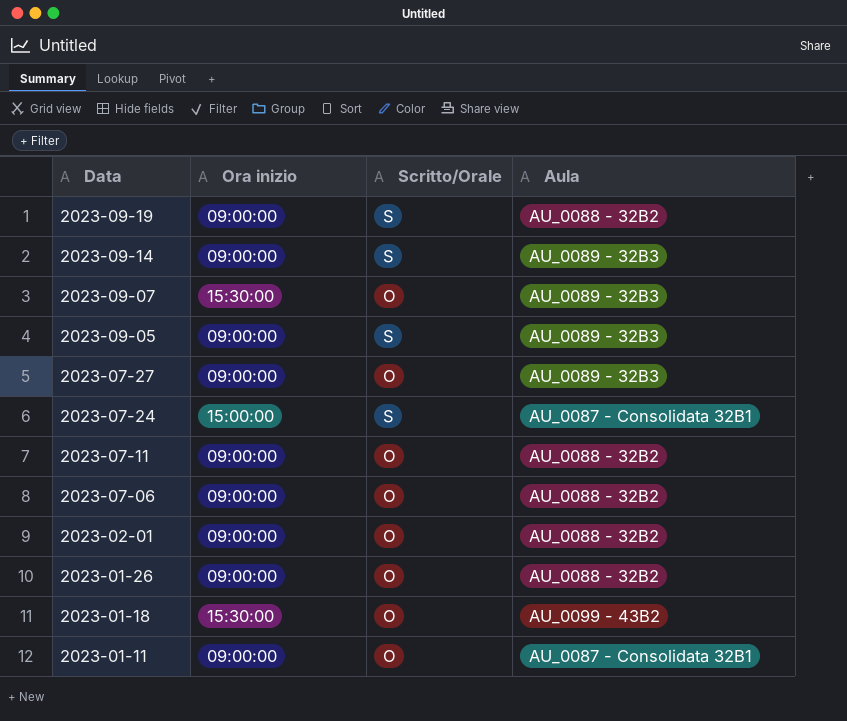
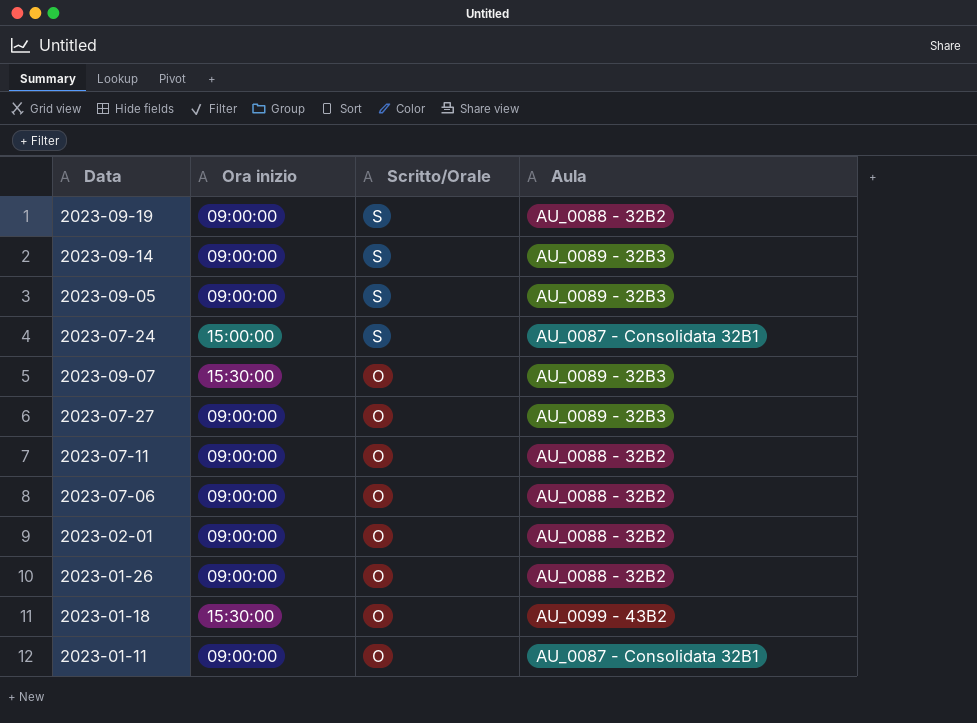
row order: Data descending -> Scritto/Orale descending

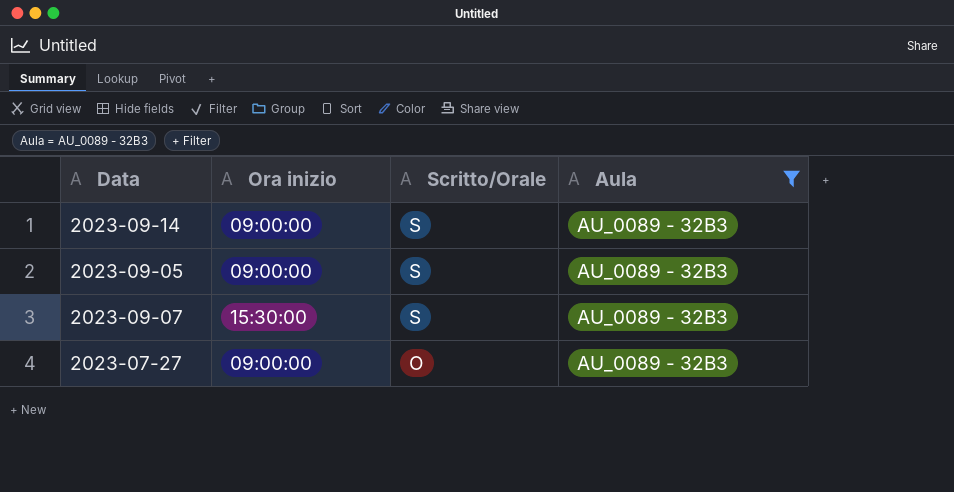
filter: none -> Aula = AU_0089 - 32B3
2023-09-07 | Scritto/Orale: O -> S

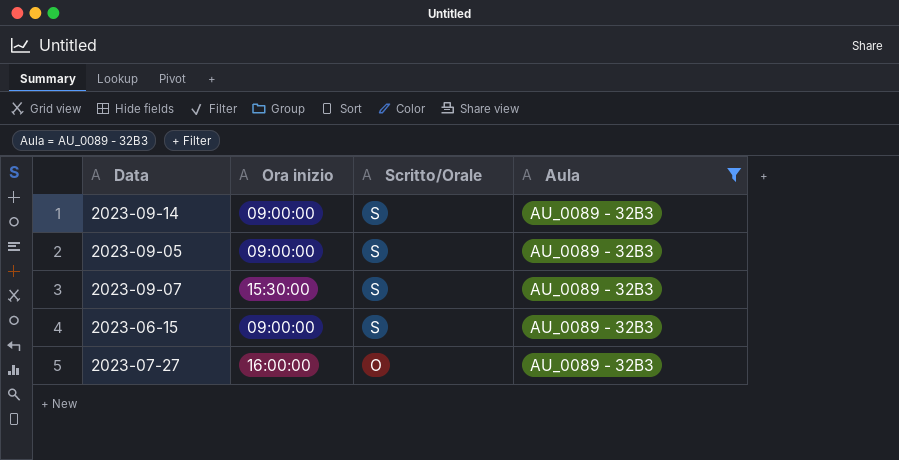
row 2023-06-15: none -> 09:00:00 | S | AU_0089 - 32B3
2023-07-27 | Ora inizio: 09:00:00 -> 16:00:00

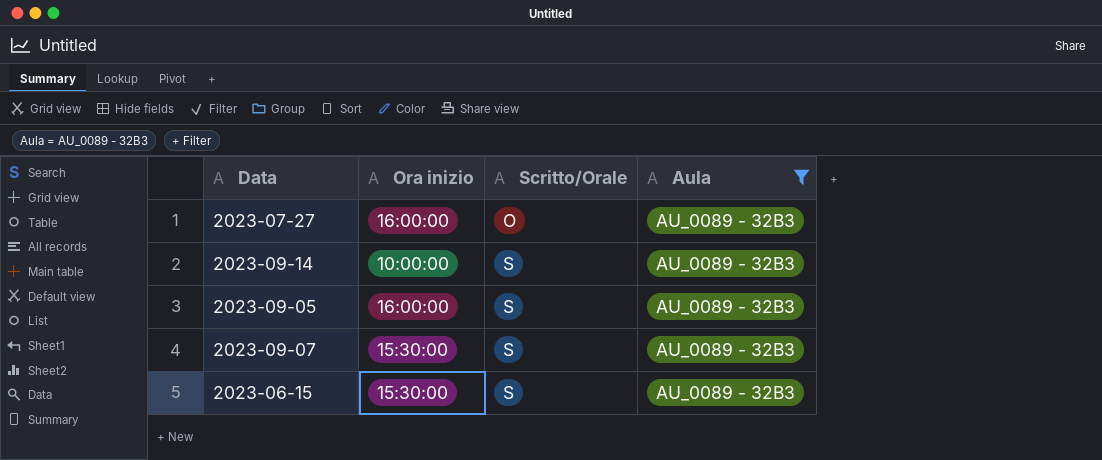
row order: Scritto/Orale descending -> Scritto/Orale ascending
2023-09-14 | Ora inizio: 09:00:00 -> 10:00:00
2023-09-05 | Ora inizio: 09:00:00 -> 16:00:00
2023-06-15 | Ora inizio: 09:00:00 -> 15:30:00

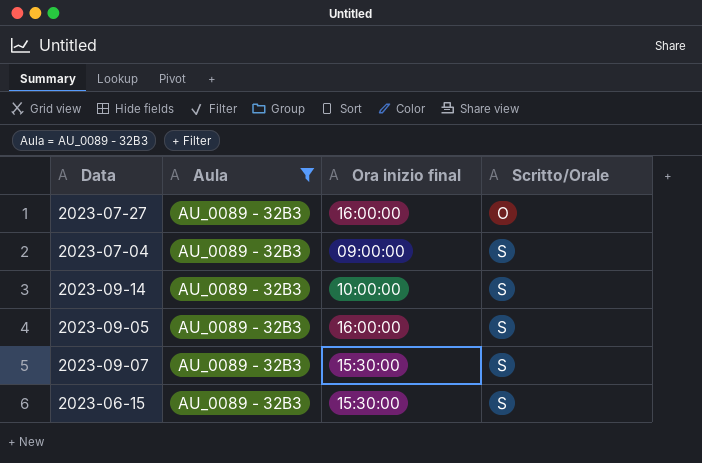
column Aula | position: 4 -> 2
column name: Ora inizio -> Ora inizio final
row 2023-07-04: none -> AU_0089 - 32B3 | 09:00:00 | S

